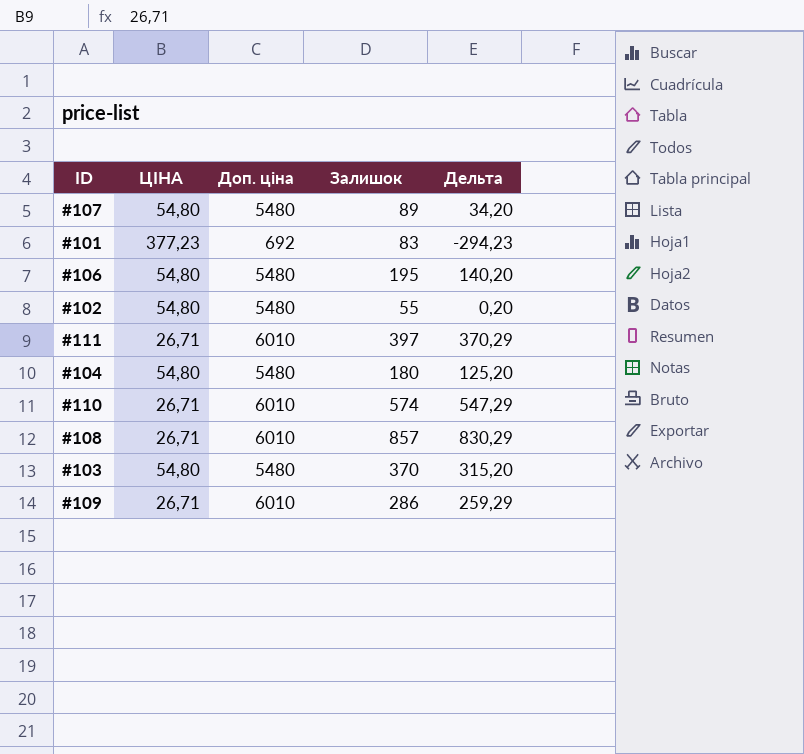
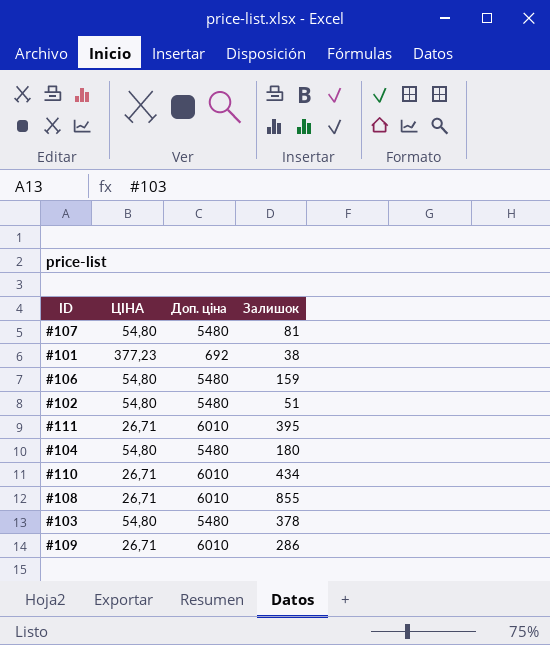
column Дельта | formula: [Залишок] - [ЦІНА] -> none
#107 | Залишок: 89 -> 81
#101 | Залишок: 83 -> 38
#106 | Залишок: 195 -> 159
#102 | Залишок: 55 -> 51
#111 | Залишок: 397 -> 395
#110 | Залишок: 574 -> 434
#108 | Залишок: 857 -> 855
#103 | Залишок: 370 -> 378

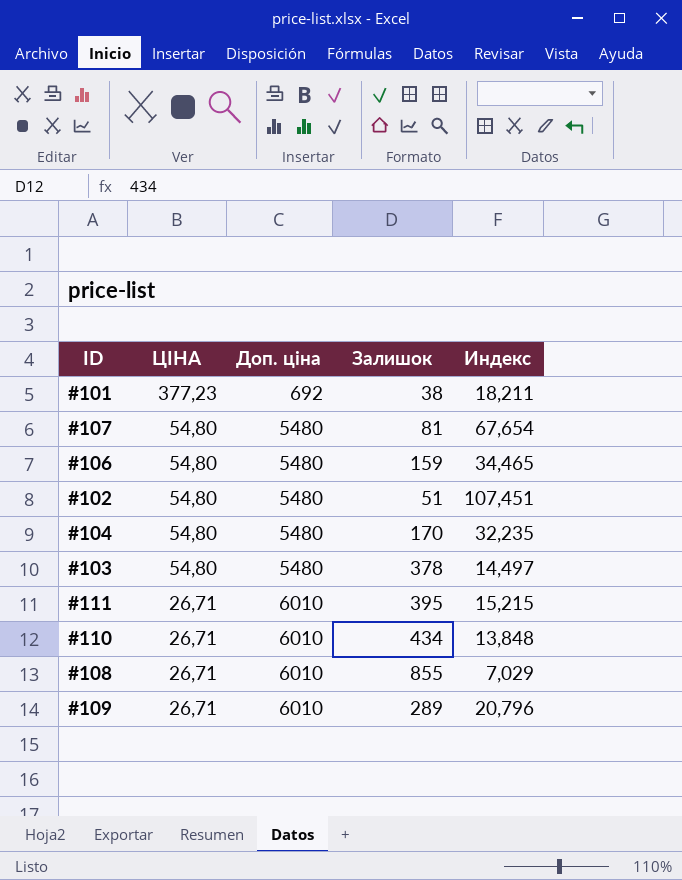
row order: none -> ЦІНА descending
column Индекс | formula: none -> [Доп. ціна] / [Залишок]
#104 | Залишок: 180 -> 170
#109 | Залишок: 286 -> 289

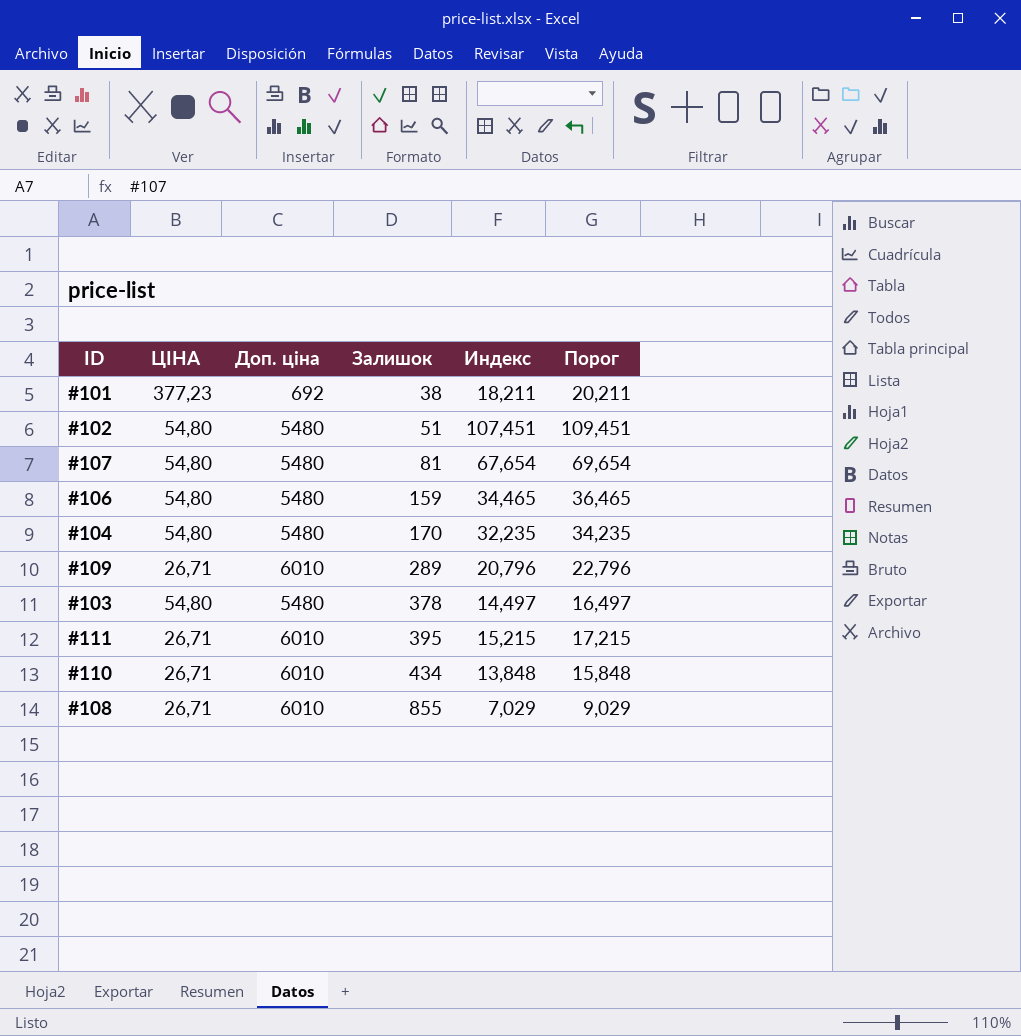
row order: ЦІНА descending -> Залишок ascending
column Порог | formula: none -> [Индекс] + 2

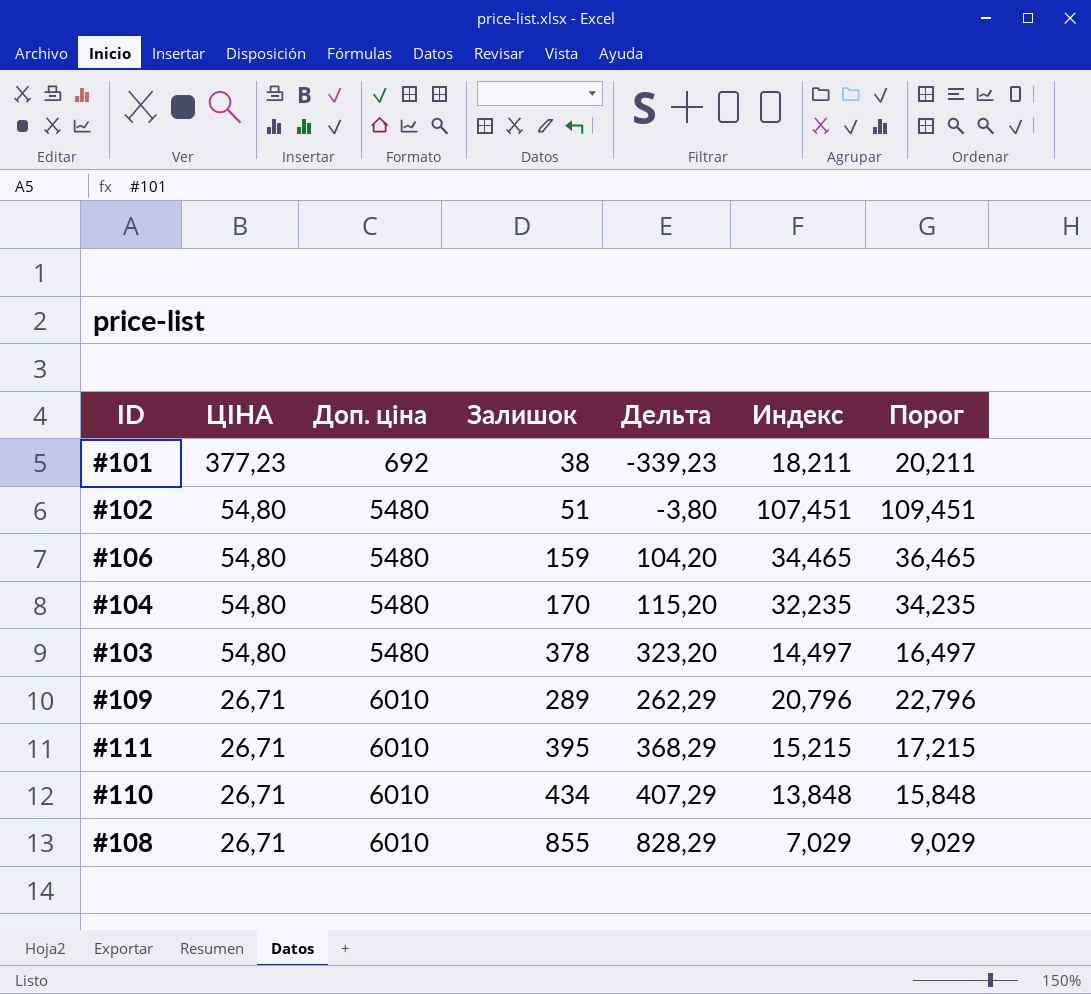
row order: Залишок ascending -> ЦІНА descending
column Дельта | formula: none -> [Залишок] - [ЦІНА]
row #107: 54,80 | 5480 | 81 | 67,654 | 69,654 -> none

